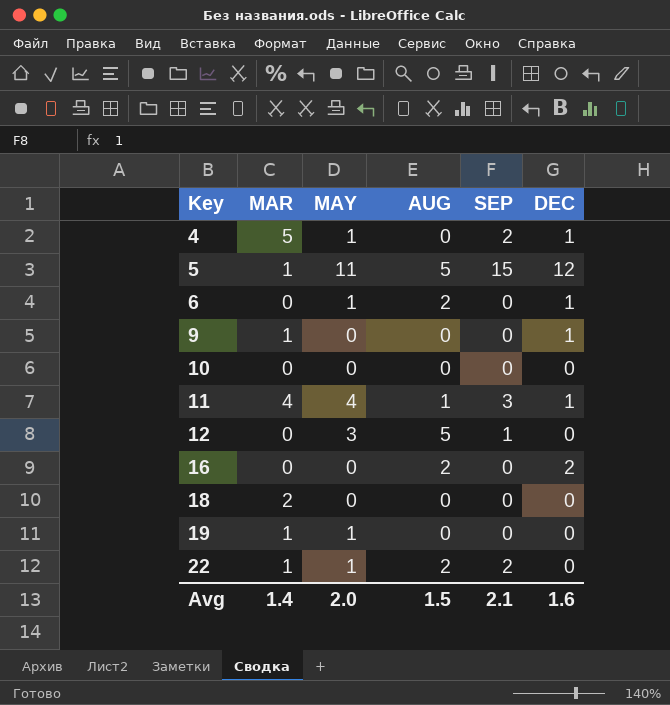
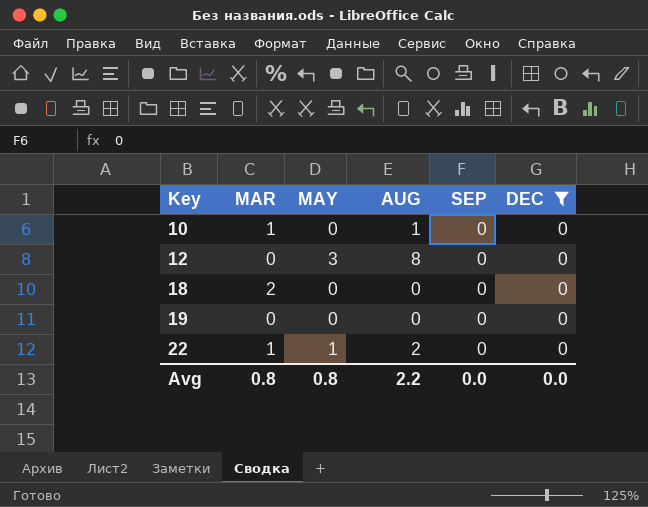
filter: none -> DEC = 0
10 | MAR: 0 -> 1
10 | AUG: 0 -> 1
12 | AUG: 5 -> 8
12 | SEP: 1 -> 0
19 | MAR: 1 -> 0
19 | MAY: 1 -> 0
22 | SEP: 2 -> 0
Avg | MAR: 1.4 -> 0.8
Avg | MAY: 2.0 -> 0.8
Avg | AUG: 1.5 -> 2.2
Avg | SEP: 2.1 -> 0.0
Avg | DEC: 1.6 -> 0.0

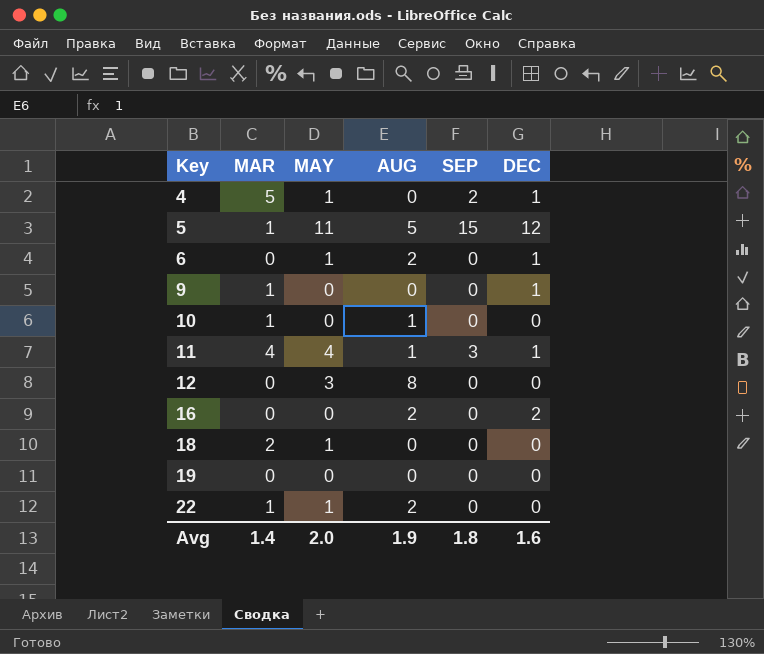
filter: DEC = 0 -> none
18 | MAY: 0 -> 1
Avg | MAR: 0.8 -> 1.4
Avg | MAY: 0.8 -> 2.0
Avg | AUG: 2.2 -> 1.9
Avg | SEP: 0.0 -> 1.8
Avg | DEC: 0.0 -> 1.6

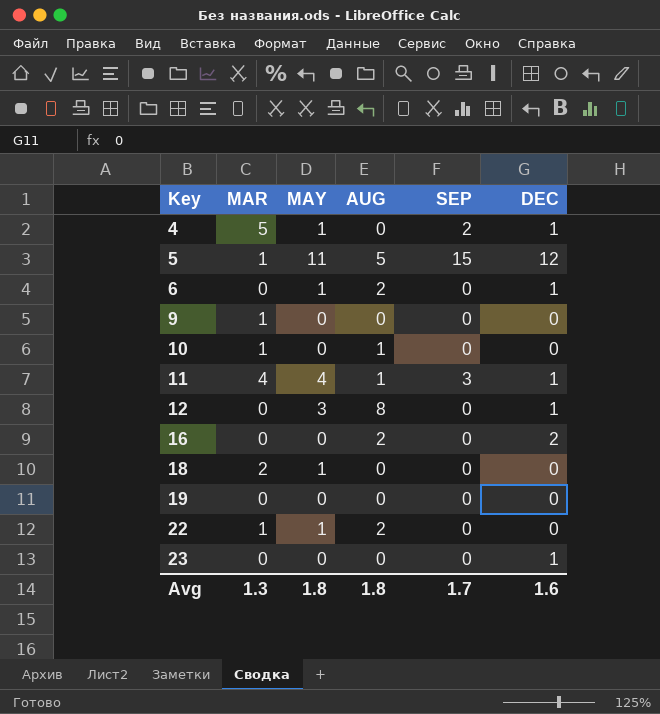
9 | DEC: 1 -> 0
12 | DEC: 0 -> 1
row 23: none -> 0 | 0 | 0 | 0 | 1
Avg | MAR: 1.4 -> 1.3
Avg | MAY: 2.0 -> 1.8
Avg | AUG: 1.9 -> 1.8
Avg | SEP: 1.8 -> 1.7

